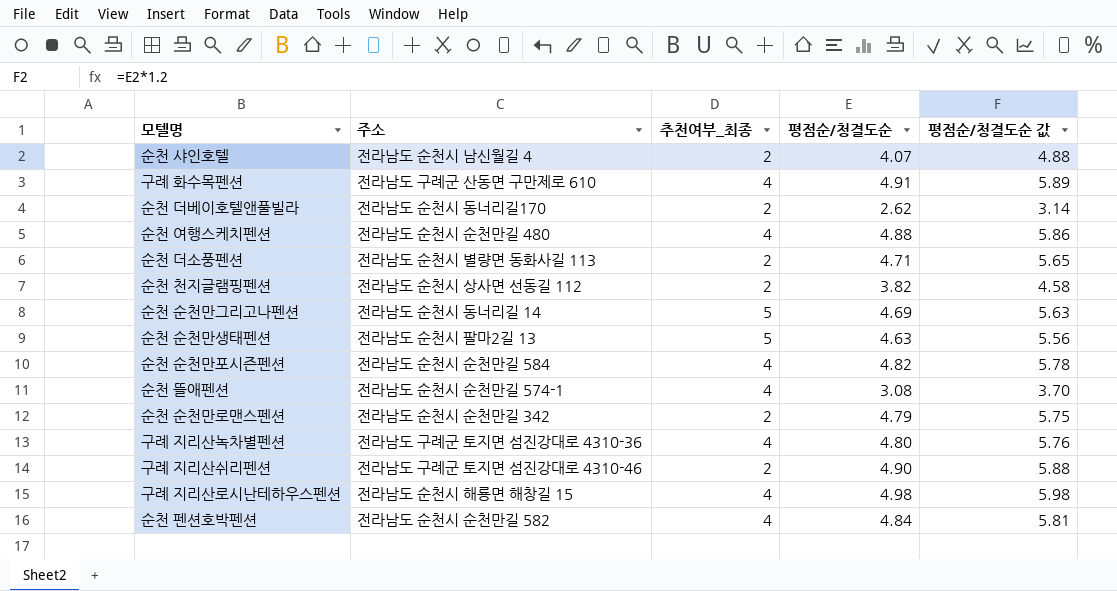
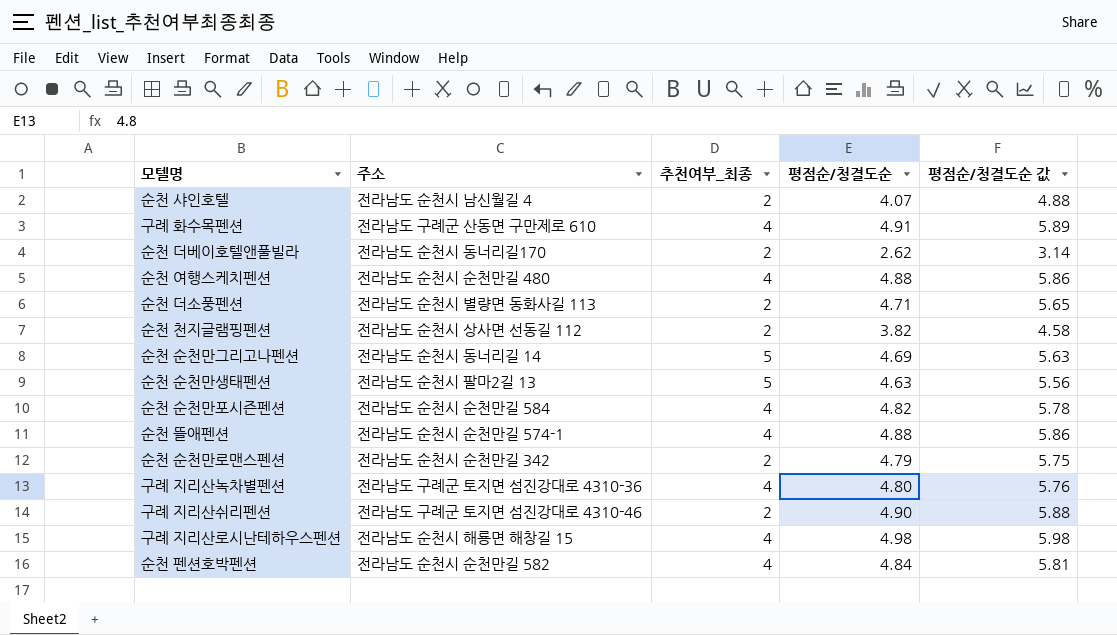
순천 뜰애펜션 | 평점순/청결도순: 3.08 -> 4.88
순천 뜰애펜션 | 평점순/청결도순 값: 3.70 -> 5.86

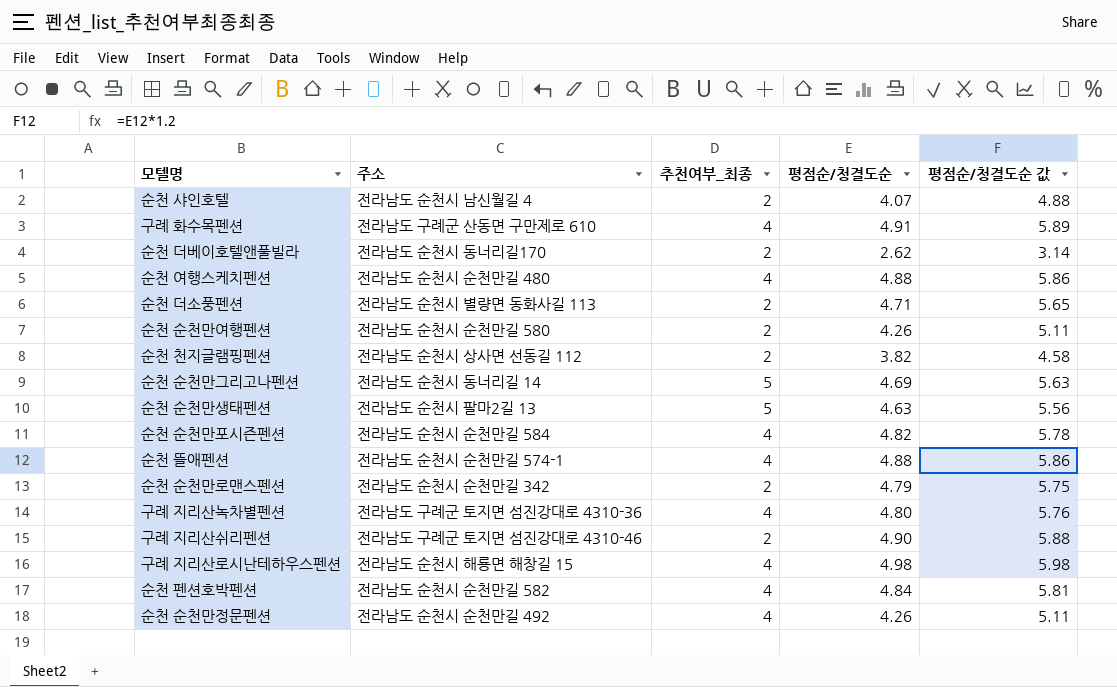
row 순천 순천만여행펜션: none -> 전라남도 순천시 순천만길 580 | 2 | 4.26 | 5.11
row 순천 순천만정문펜션: none -> 전라남도 순천시 순천만길 492 | 4 | 4.26 | 5.11

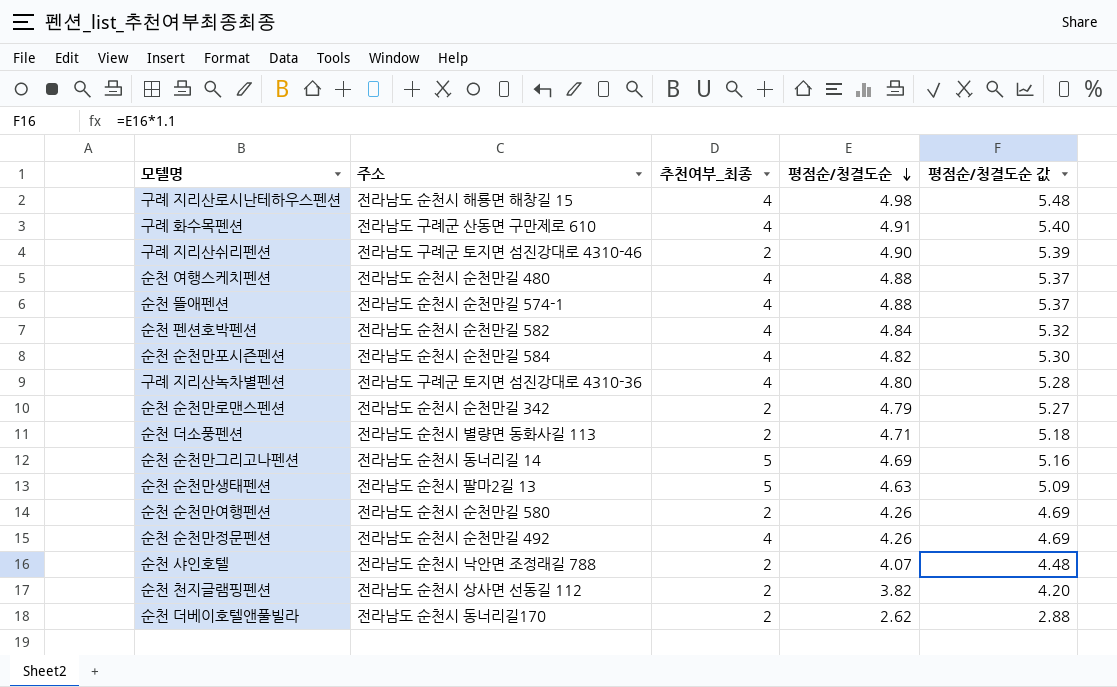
row order: none -> 평점순/청결도순 descending
column 평점순/청결도순 값 | formula: [평점순/청결도순] * 1.2 -> [평점순/청결도순] * 1.1
순천 샤인호텔 | 주소: 전라남도 순천시 남신월길 4 -> 전라남도 순천시 낙안면 조정래길 788

